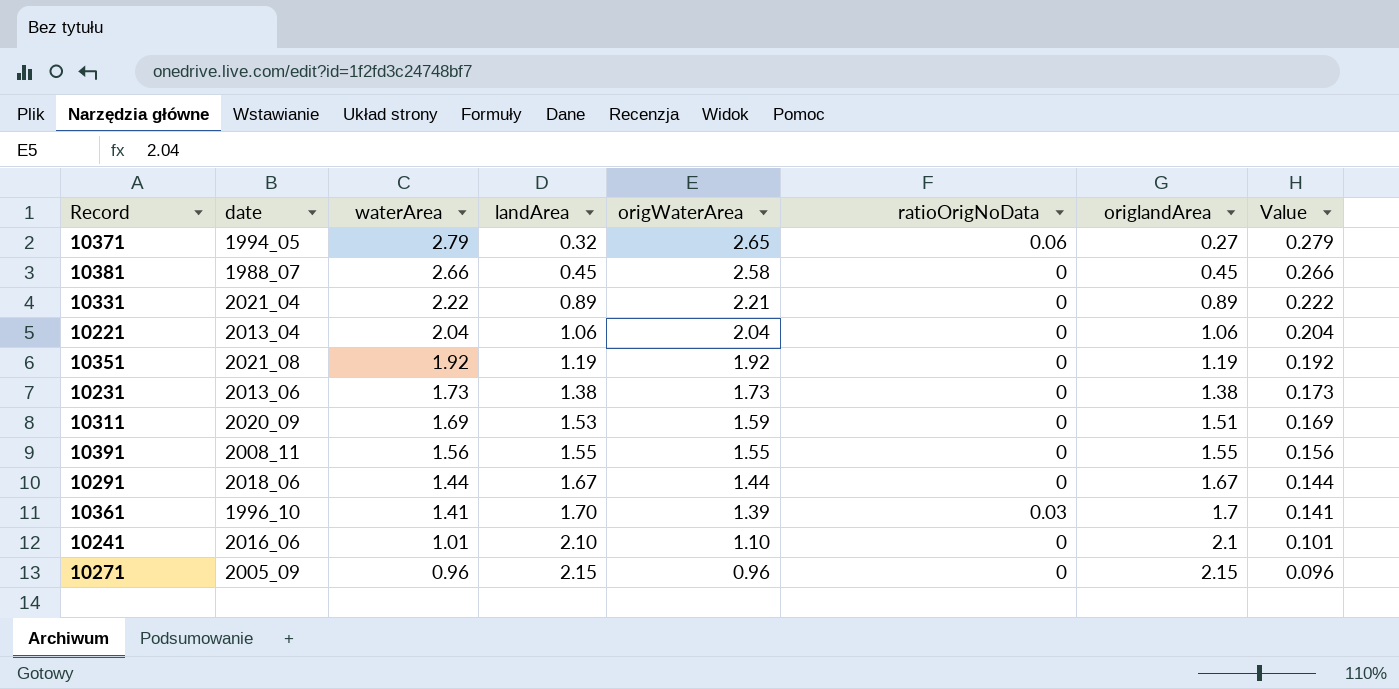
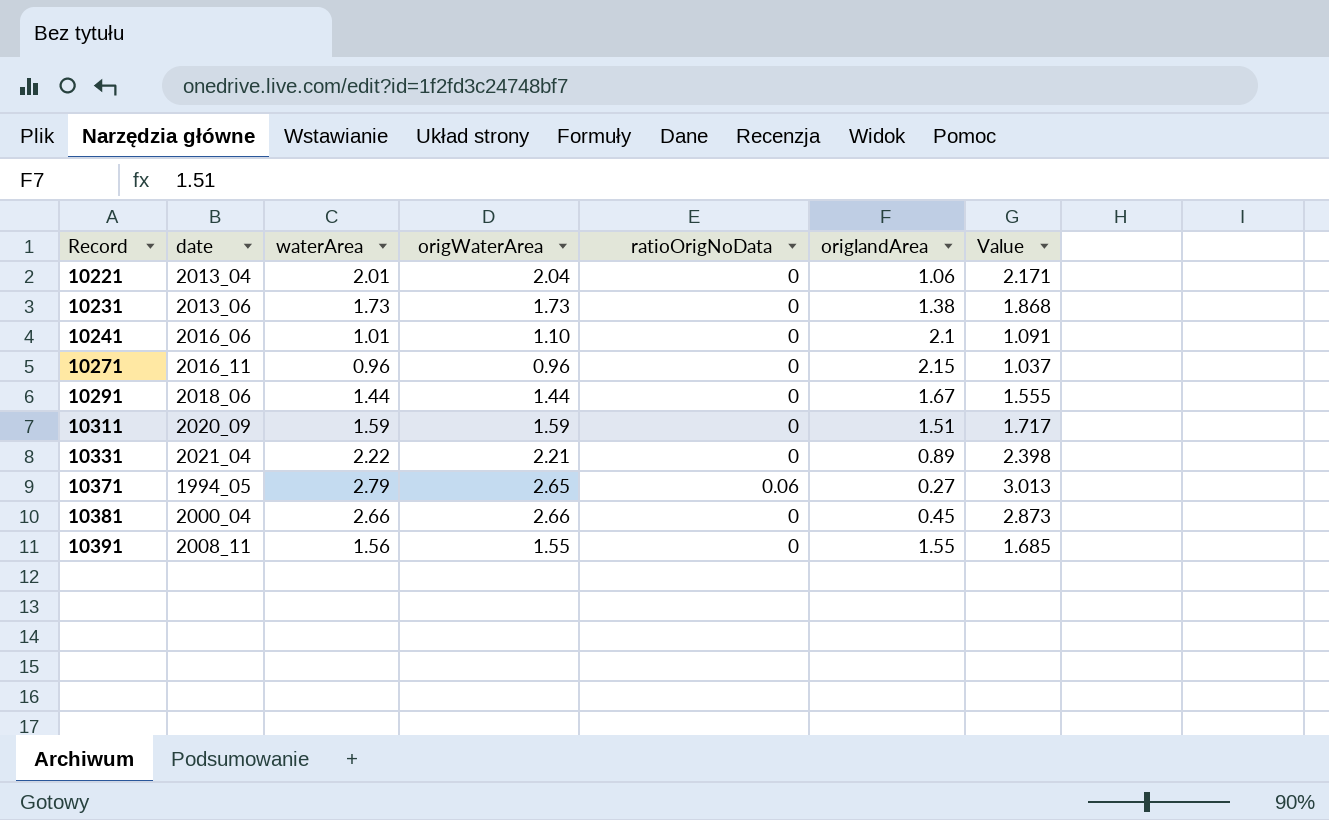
row order: waterArea descending -> Record ascending
column landArea | position: 4 -> none
column Value | formula: [waterArea] * 0.1 -> [waterArea] * 1.08
row 10351: 2021_08 | 1.92 | 1.19 | 1.92 | 0 | 1.19 | 0.192 -> none
row 10361: 1996_10 | 1.41 | 1.70 | 1.39 | 0.03 | 1.7 | 0.141 -> none
10221 | waterArea: 2.04 -> 2.01
10271 | date: 2005_09 -> 2016_11
10311 | waterArea: 1.69 -> 1.59
10381 | date: 1988_07 -> 2000_04
10381 | origWaterArea: 2.58 -> 2.66

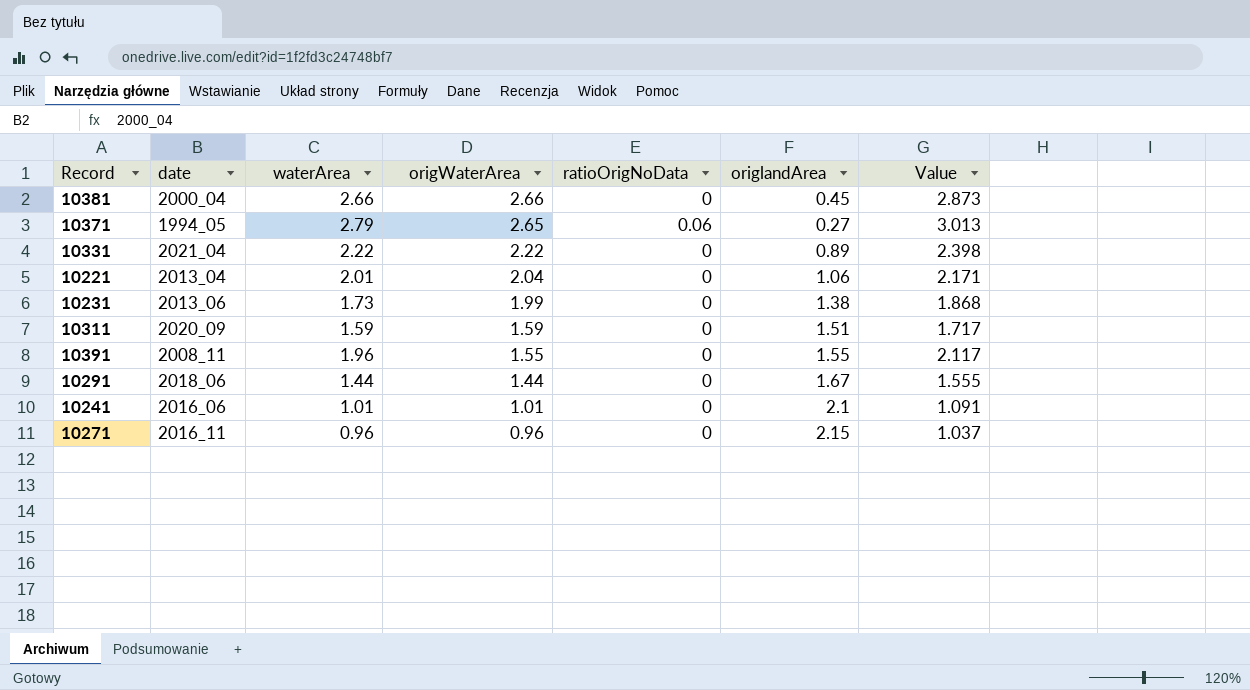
row order: Record ascending -> origWaterArea descending
10331 | origWaterArea: 2.21 -> 2.22
10231 | origWaterArea: 1.73 -> 1.99
10391 | waterArea: 1.56 -> 1.96
10391 | Value: 1.685 -> 2.117
10241 | origWaterArea: 1.10 -> 1.01

